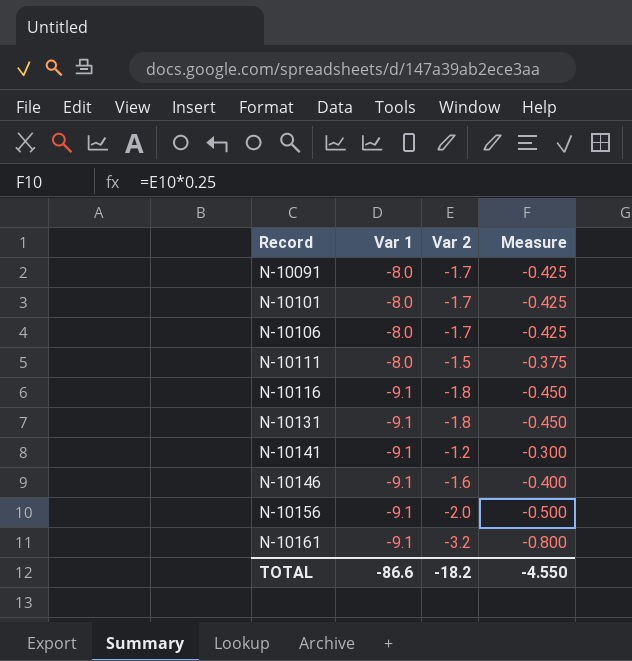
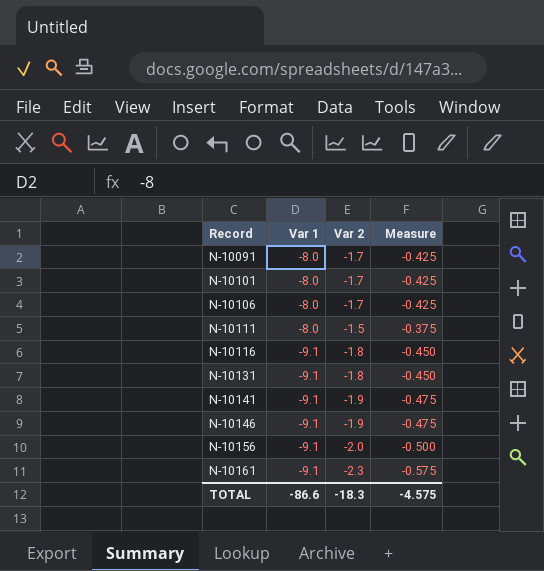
N-10141 | Var 2: -1.2 -> -1.9
N-10141 | Measure: -0.300 -> -0.475
N-10146 | Var 2: -1.6 -> -1.9
N-10146 | Measure: -0.400 -> -0.475
N-10161 | Var 2: -3.2 -> -2.3
N-10161 | Measure: -0.800 -> -0.575
TOTAL | Var 2: -18.2 -> -18.3
TOTAL | Measure: -4.550 -> -4.575

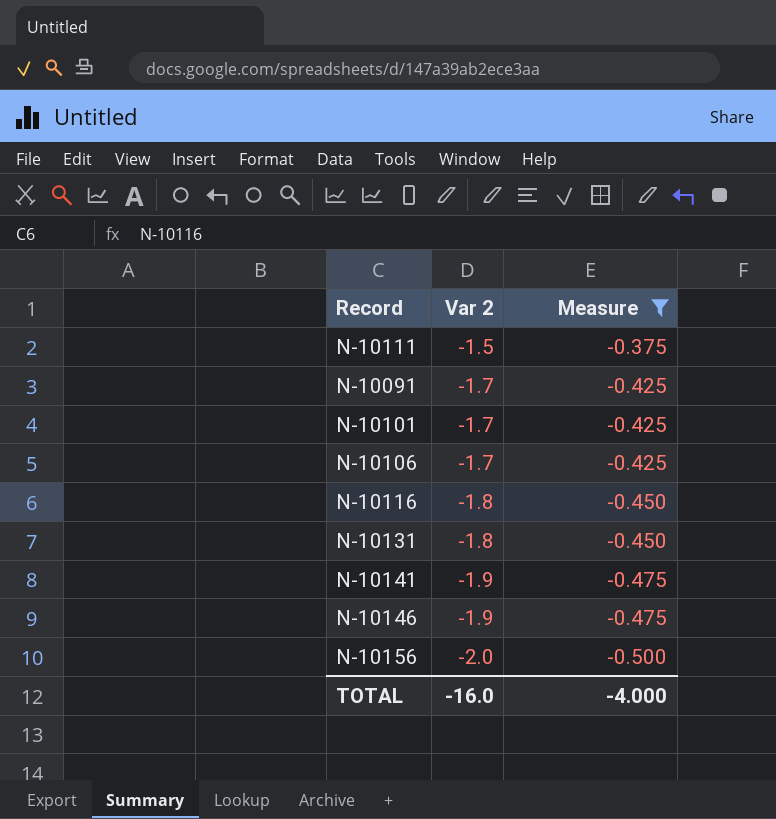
filter: none -> Measure != -0.575
row order: Record ascending -> Var 2 descending
column Var 1 | position: 2 -> none
TOTAL | Var 2: -18.3 -> -16.0
TOTAL | Measure: -4.575 -> -4.000

